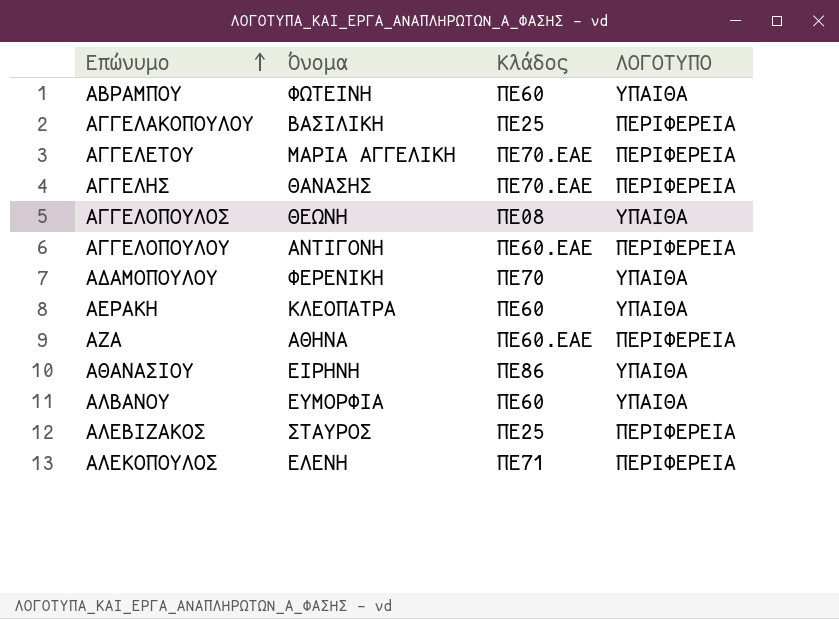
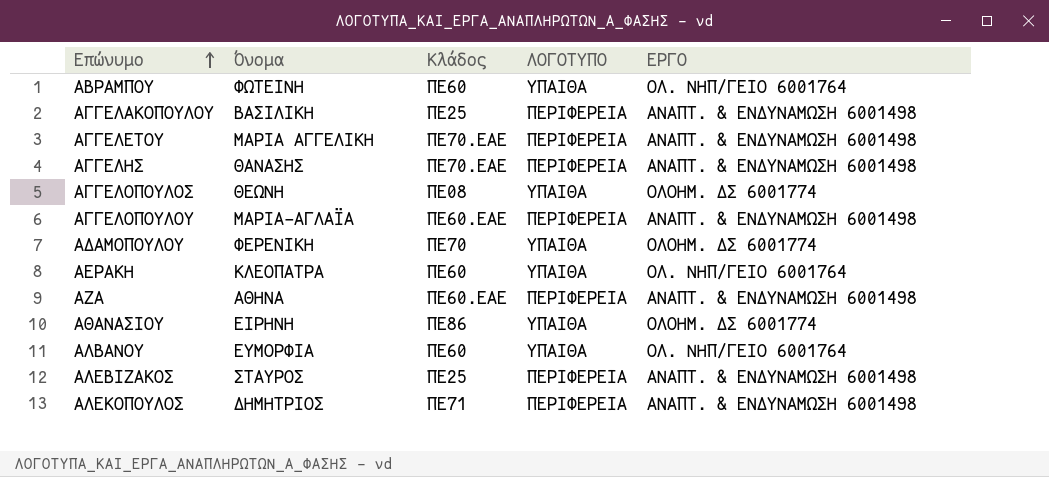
column ΕΡΓΟ | position: none -> 5
ΑΓΓΕΛΟΠΟΥΛΟΥ | Όνομα: ΑΝΤΙΓΟΝΗ -> ΜΑΡΙΑ-ΑΓΛΑΪΑ
ΑΛΕΚΟΠΟΥΛΟΣ | Όνομα: ΕΛΕΝΗ -> ΔΗΜΗΤΡΙΟΣ

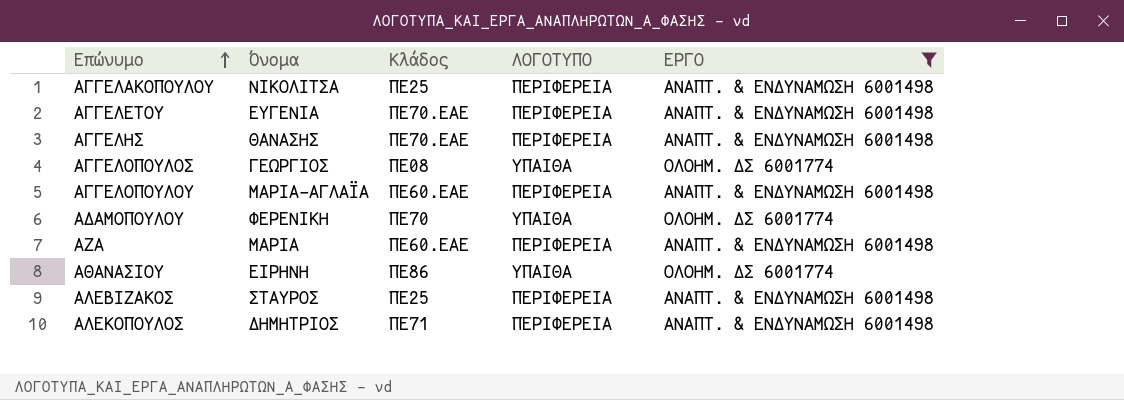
filter: none -> ΕΡΓΟ != ΟΛ. ΝΗΠ/ΓΕΙΟ 6001764
ΑΓΓΕΛΑΚΟΠΟΥΛΟΥ | Όνομα: ΒΑΣΙΛΙΚΗ -> ΝΙΚΟΛΙΤΣΑ
ΑΓΓΕΛΕΤΟΥ | Όνομα: ΜΑΡΙΑ ΑΓΓΕΛΙΚΗ -> ΕΥΓΕΝΙΑ
ΑΓΓΕΛΟΠΟΥΛΟΣ | Όνομα: ΘΕΩΝΗ -> ΓΕΩΡΓΙΟΣ
ΑΖΑ | Όνομα: ΑΘΗΝΑ -> ΜΑΡΙΑ

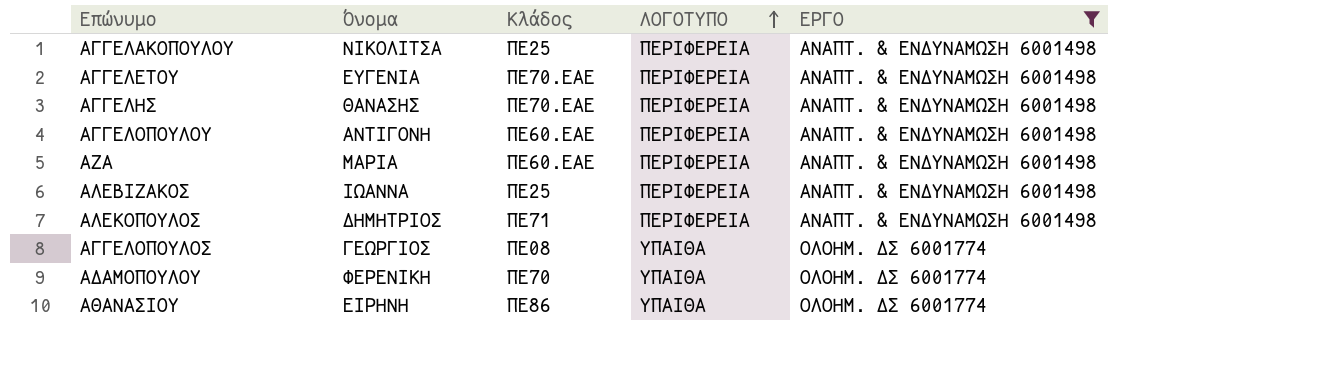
row order: Επώνυμο ascending -> ΛΟΓΟΤΥΠΟ ascending
ΑΓΓΕΛΟΠΟΥΛΟΥ | Όνομα: ΜΑΡΙΑ-ΑΓΛΑΪΑ -> ΑΝΤΙΓΟΝΗ
ΑΛΕΒΙΖΑΚΟΣ | Όνομα: ΣΤΑΥΡΟΣ -> ΙΩΑΝΝΑ

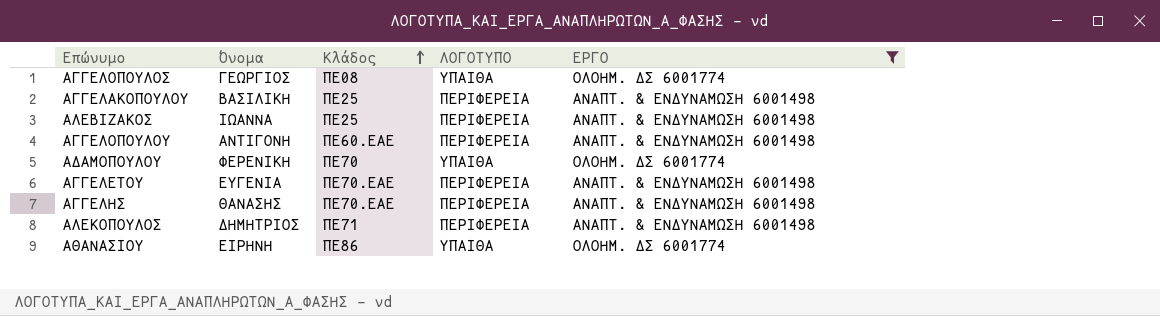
row order: ΛΟΓΟΤΥΠΟ ascending -> Κλάδος ascending
row ΑΖΑ: ΜΑΡΙΑ | ΠΕ60.ΕΑΕ | ΠΕΡΙΦΕΡΕΙΑ | ΑΝΑΠΤ. & ΕΝΔΥΝΑΜΩΣΗ 6001498 -> none
ΑΓΓΕΛΑΚΟΠΟΥΛΟΥ | Όνομα: ΝΙΚΟΛΙΤΣΑ -> ΒΑΣΙΛΙΚΗ

